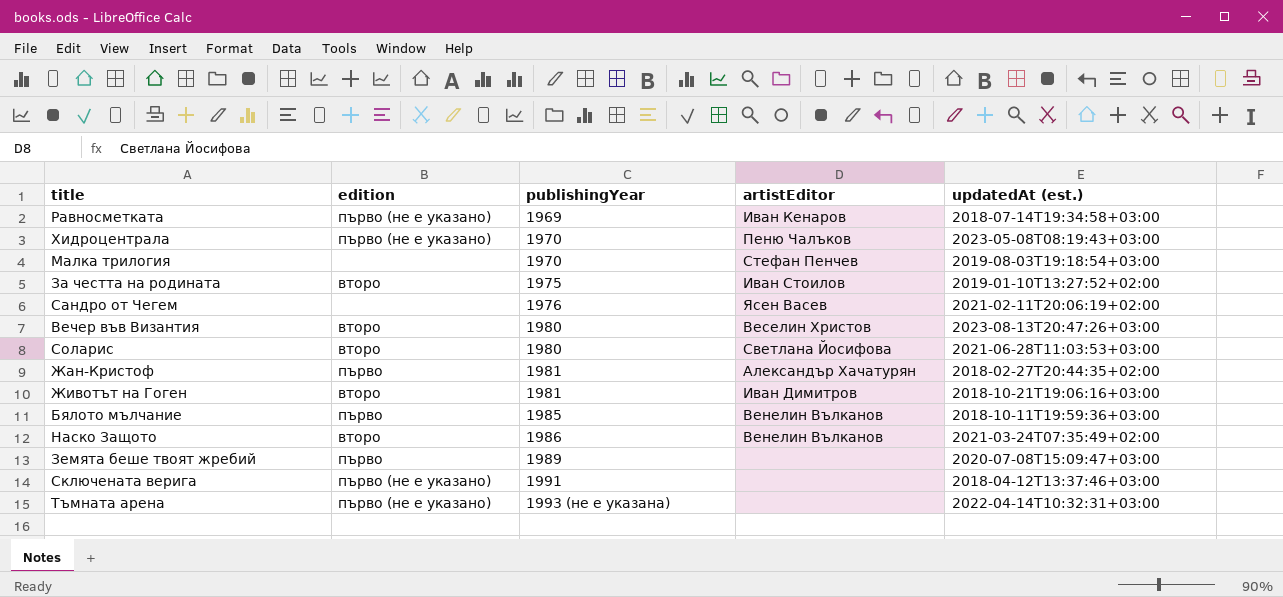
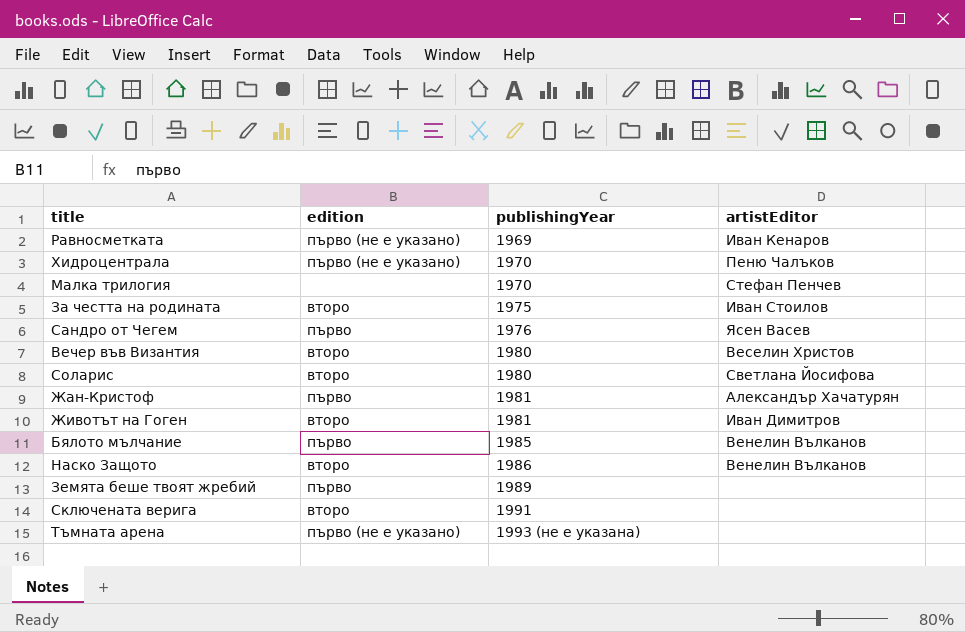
column updatedAt (est.) | position: 5 -> none
Сандро от Чегем | edition: none -> първо
Сключената верига | edition: първо (не е указано) -> второ

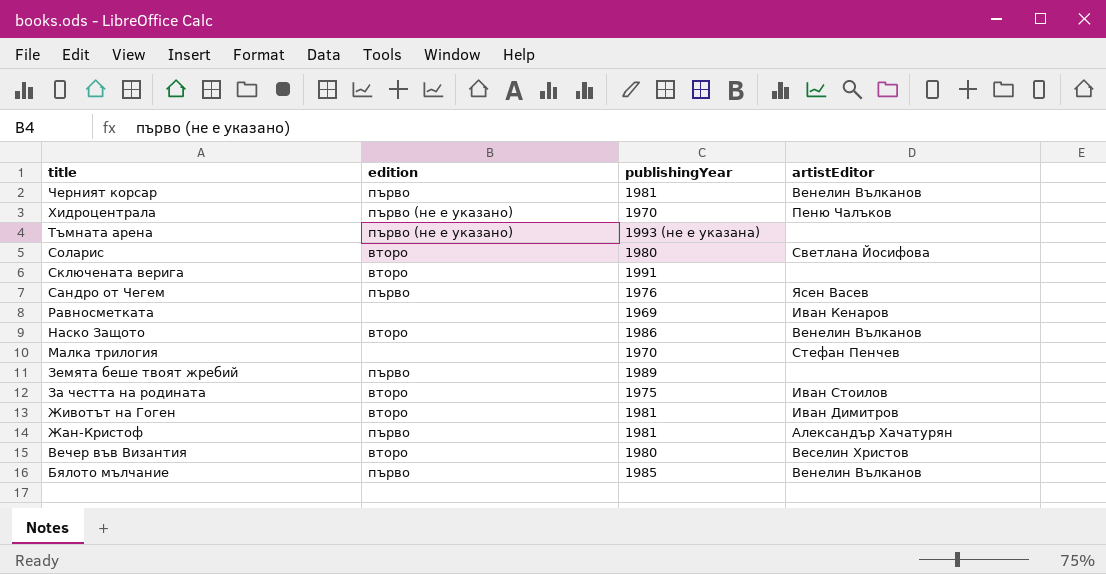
row order: publishingYear ascending -> title descending
row Черният корсар: none -> първо | 1981 | Венелин Вълканов
Равносметката | edition: първо (не е указано) -> none

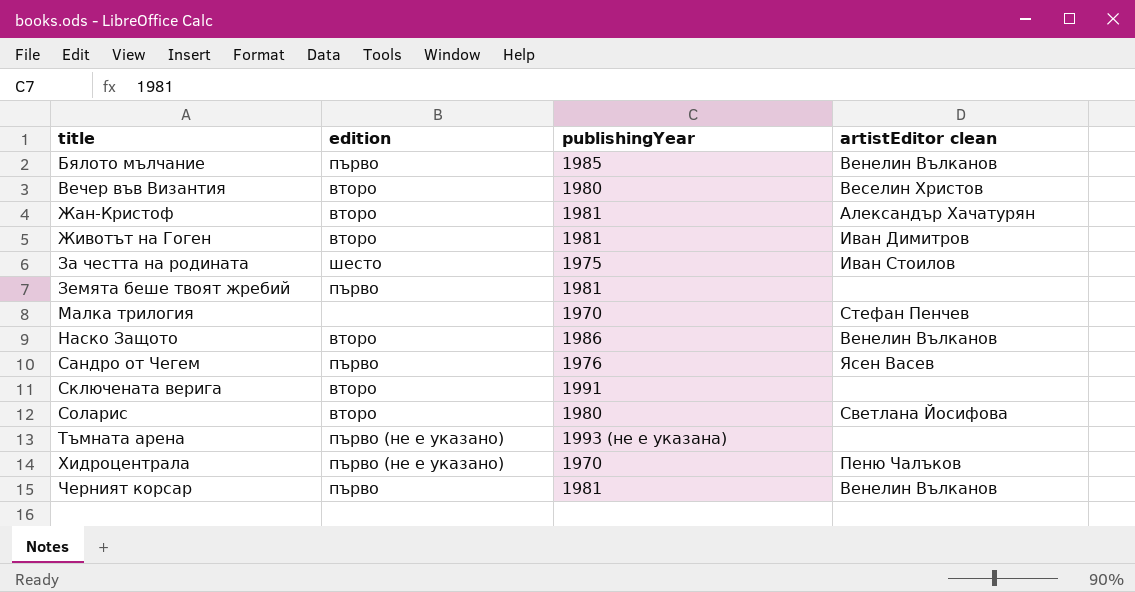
row order: title descending -> title ascending
column name: artistEditor -> artistEditor clean
row Равносметката: none | 1969 | Иван Кенаров -> none
Жан-Кристоф | edition: първо -> второ
За честта на родината | edition: второ -> шесто
Земята беше твоят жребий | publishingYear: 1989 -> 1981

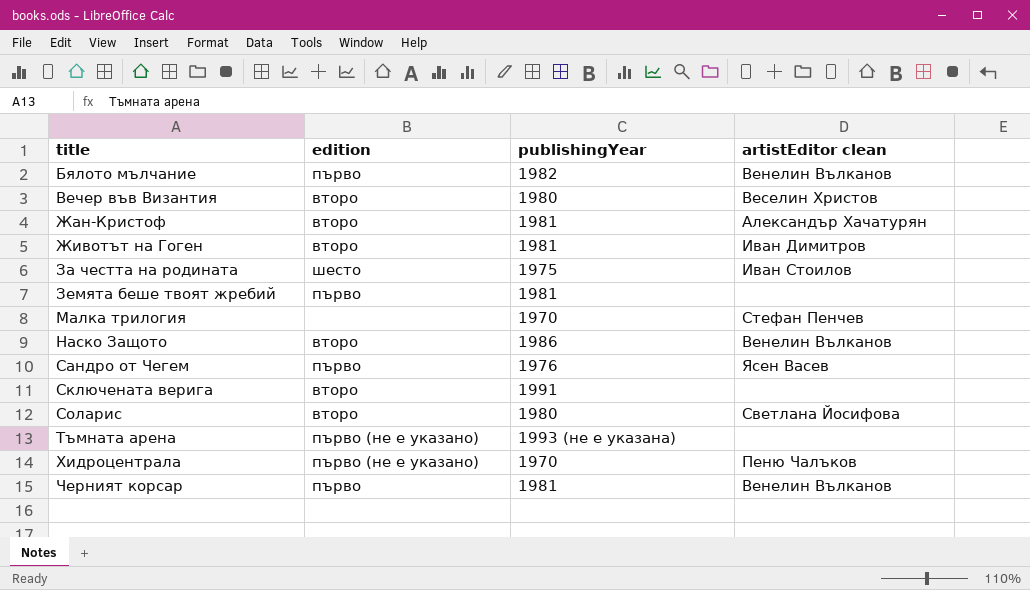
Бялото мълчание | publishingYear: 1985 -> 1982

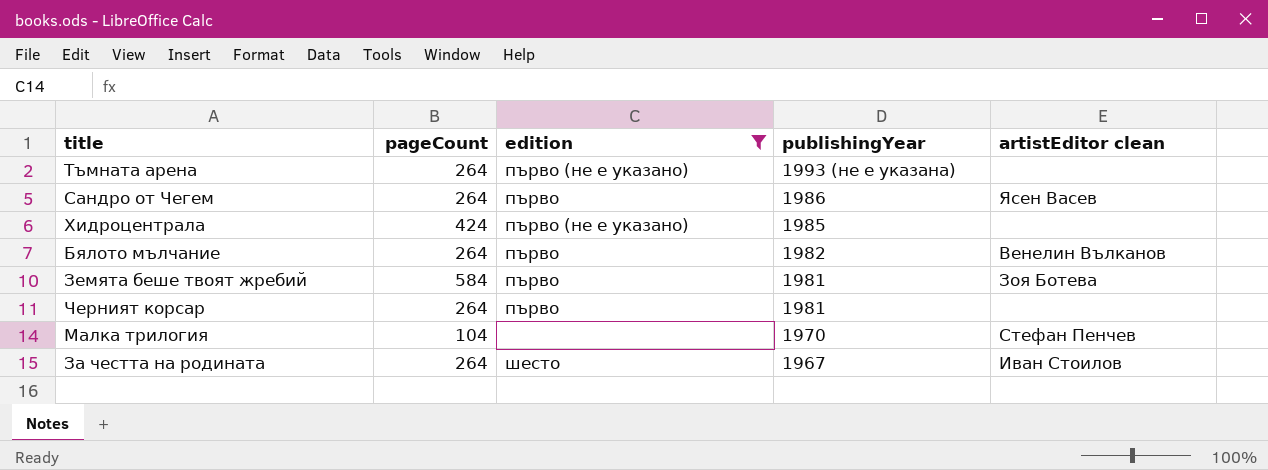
filter: none -> edition != второ
row order: title ascending -> publishingYear descending
column pageCount | position: none -> 2
Сандро от Чегем | publishingYear: 1976 -> 1986
Хидроцентрала | publishingYear: 1970 -> 1985
Хидроцентрала | artistEditor clean: Пеню Чалъков -> none
Земята беше твоят жребий | artistEditor clean: none -> Зоя Ботева
Черният корсар | artistEditor clean: Венелин Вълканов -> none
За честта на родината | publishingYear: 1975 -> 1967

